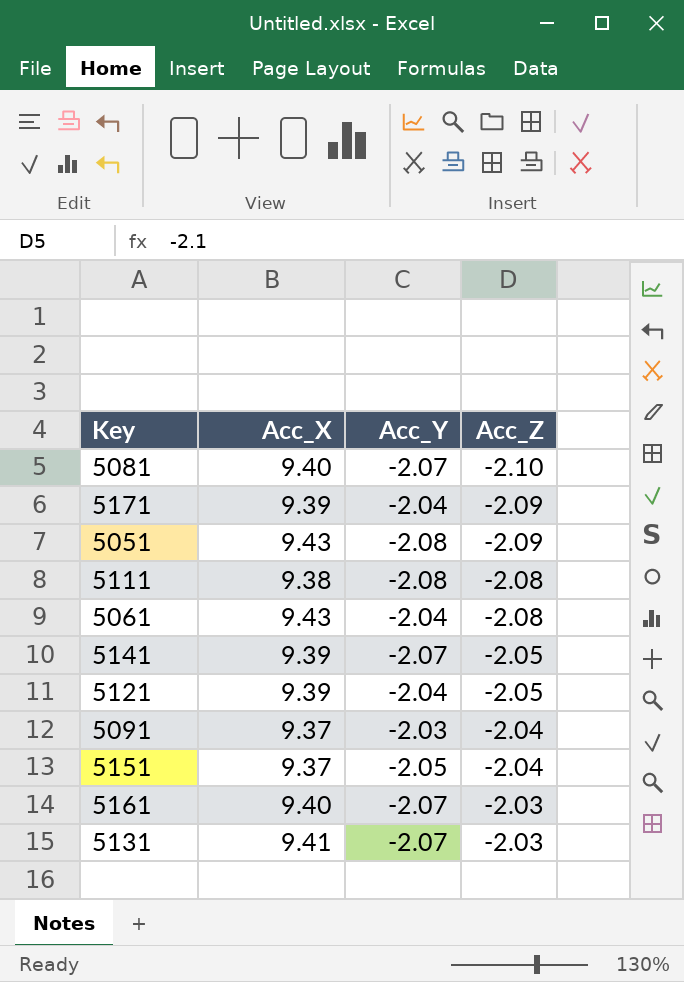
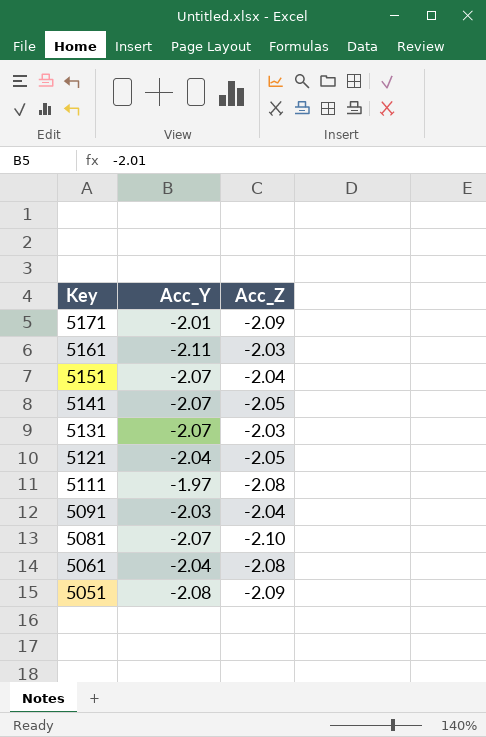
row order: Acc_Z ascending -> Key descending
column Acc_X | position: 2 -> none
5171 | Acc_Y: -2.04 -> -2.01
5161 | Acc_Y: -2.07 -> -2.11
5151 | Acc_Y: -2.05 -> -2.07
5111 | Acc_Y: -2.08 -> -1.97

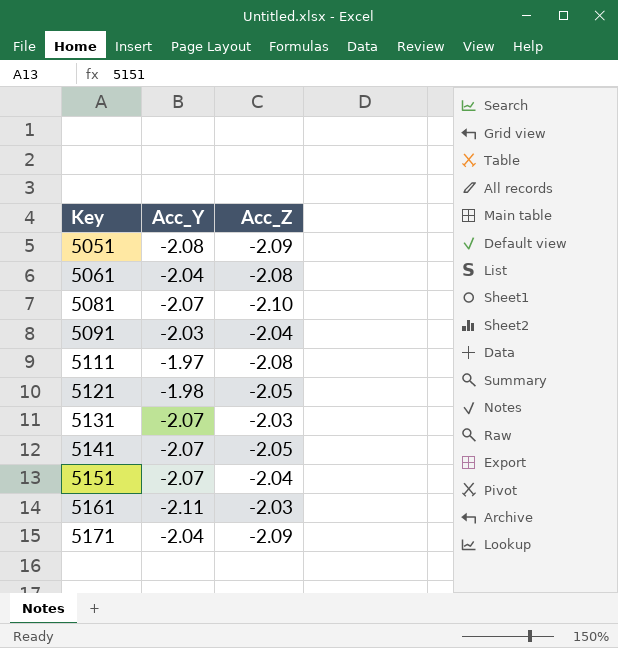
row order: Key descending -> Key ascending
5121 | Acc_Y: -2.04 -> -1.98
5171 | Acc_Y: -2.01 -> -2.04

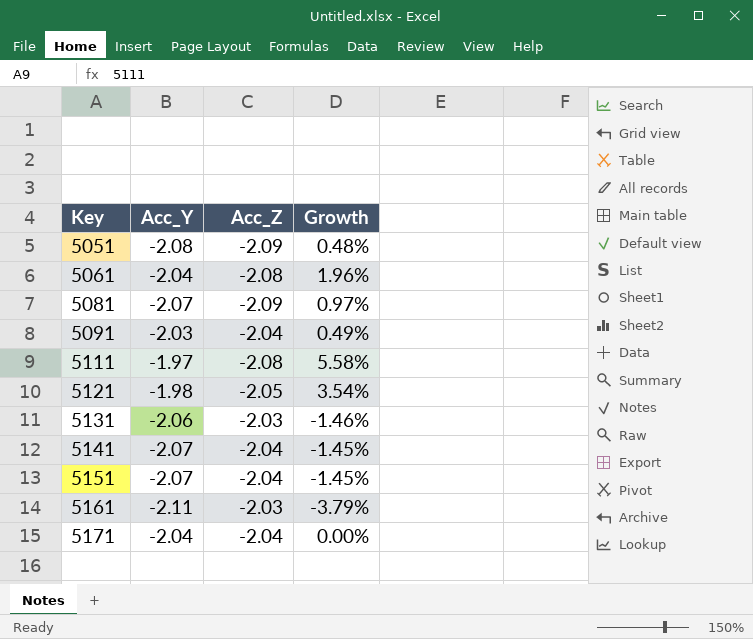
column Growth | formula: none -> ([Acc_Z] - [Acc_Y]) / [Acc_Y]
5081 | Acc_Z: -2.10 -> -2.09
5131 | Acc_Y: -2.07 -> -2.06
5141 | Acc_Z: -2.05 -> -2.04
5171 | Acc_Z: -2.09 -> -2.04

